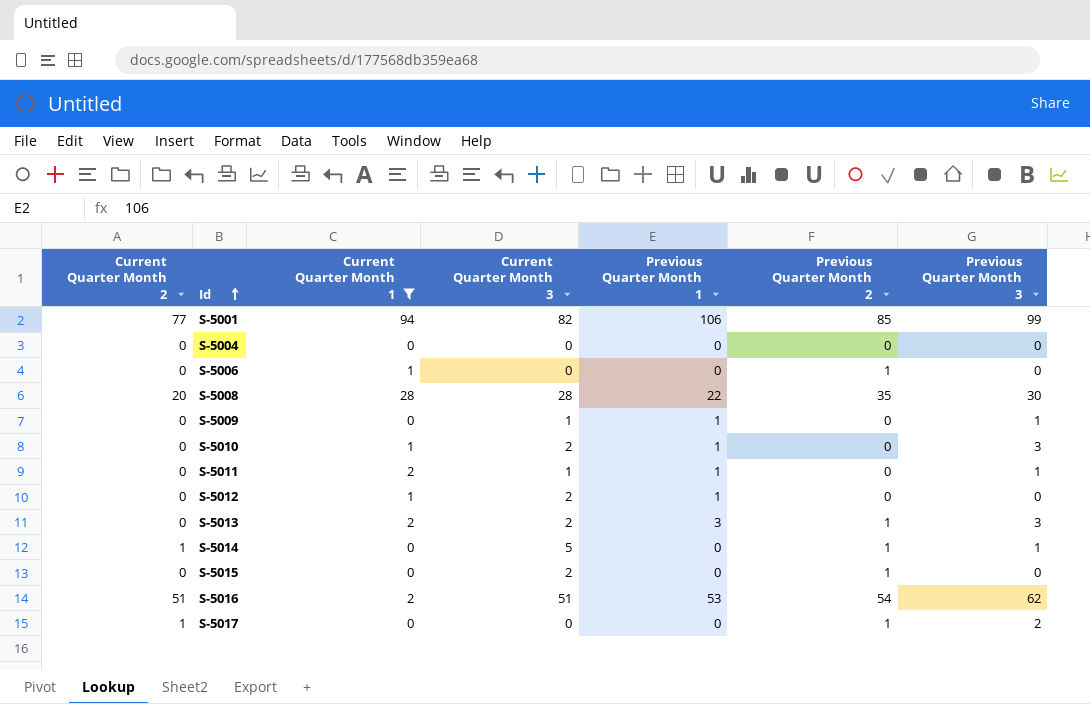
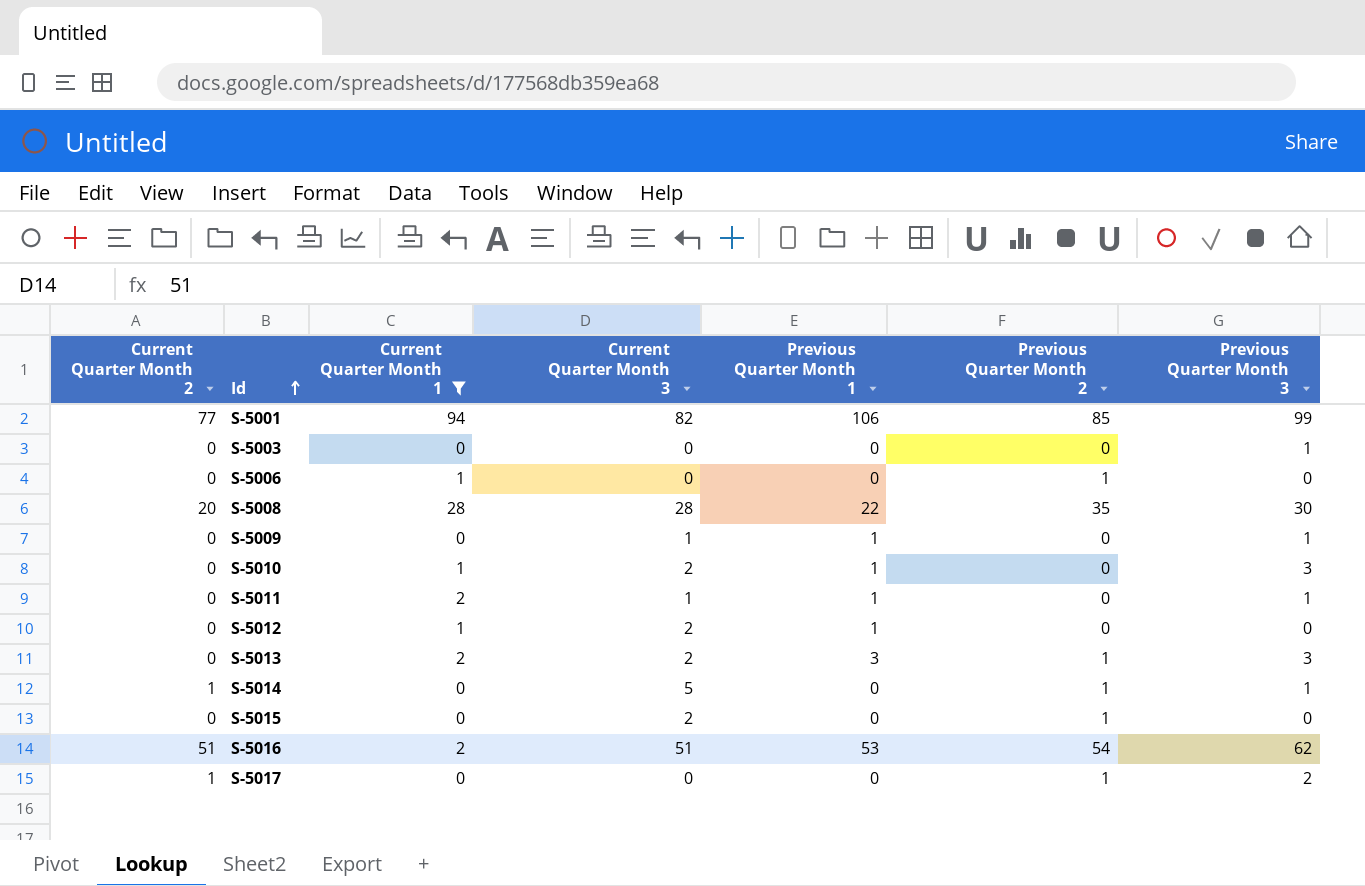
row S-5004: 0 | 0 | 0 | 0 | 0 | 0 -> none
row S-5003: none -> 0 | 0 | 0 | 0 | 0 | 1

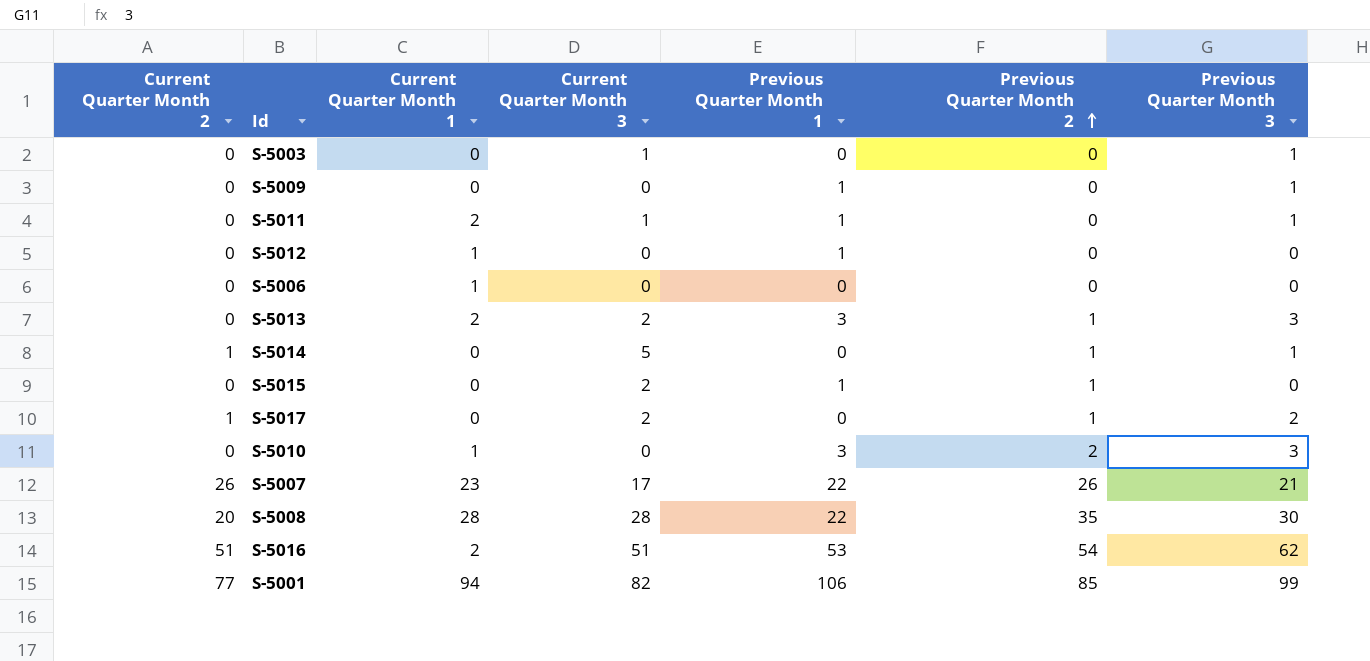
filter: Current Quarter Month 1 != 23 -> none
row order: Id ascending -> Previous Quarter Month 2 ascending
S-5003 | Current Quarter Month 3: 0 -> 1
S-5009 | Current Quarter Month 3: 1 -> 0
S-5012 | Current Quarter Month 3: 2 -> 0
S-5006 | Previous Quarter Month 2: 1 -> 0
S-5015 | Previous Quarter Month 1: 0 -> 1
S-5017 | Current Quarter Month 3: 0 -> 2
S-5010 | Current Quarter Month 3: 2 -> 0
S-5010 | Previous Quarter Month 1: 1 -> 3
S-5010 | Previous Quarter Month 2: 0 -> 2

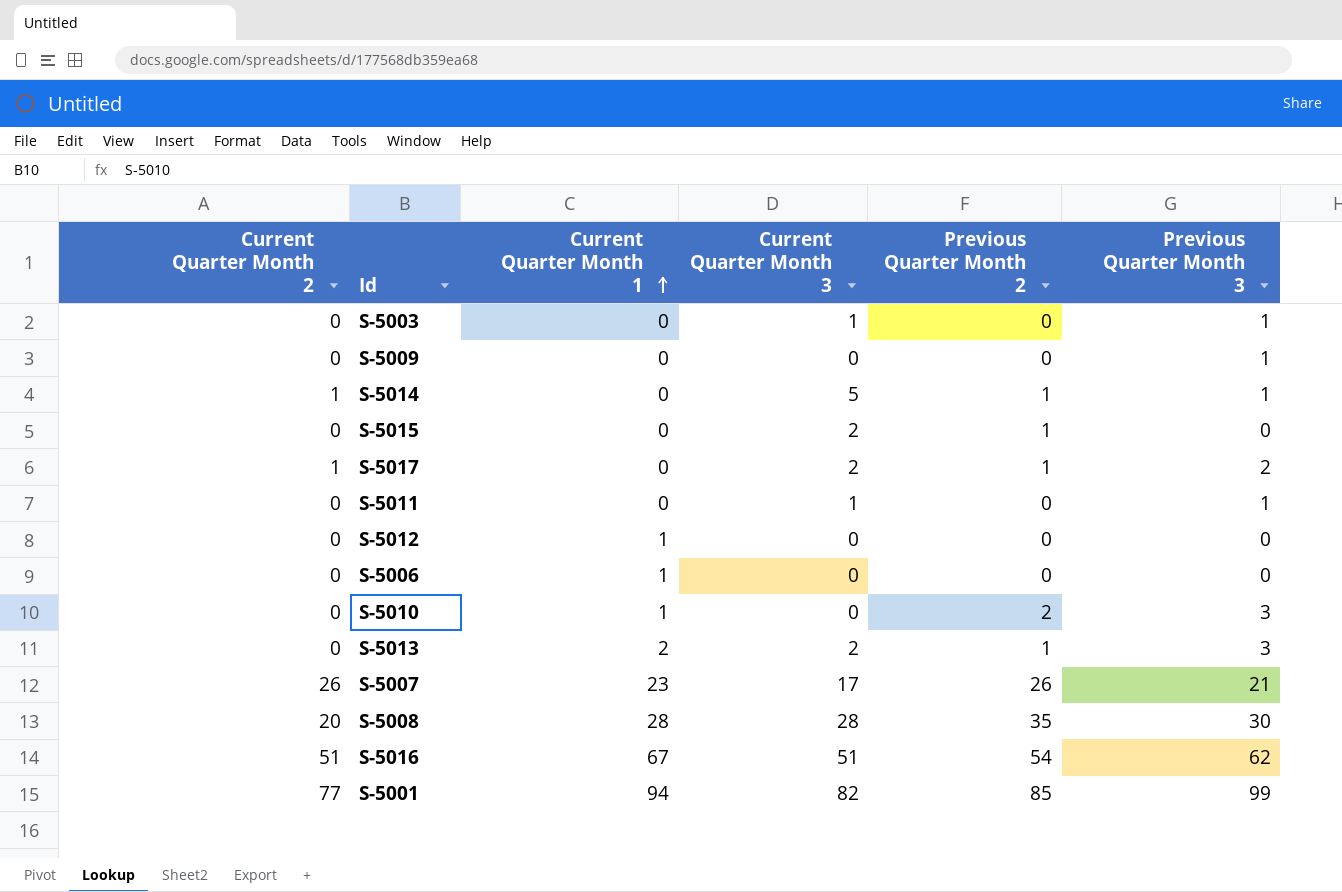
row order: Previous Quarter Month 2 ascending -> Current Quarter Month 1 ascending
column Previous Quarter Month 1 | position: 5 -> none
S-5011 | Current Quarter Month 1: 2 -> 0
S-5016 | Current Quarter Month 1: 2 -> 67

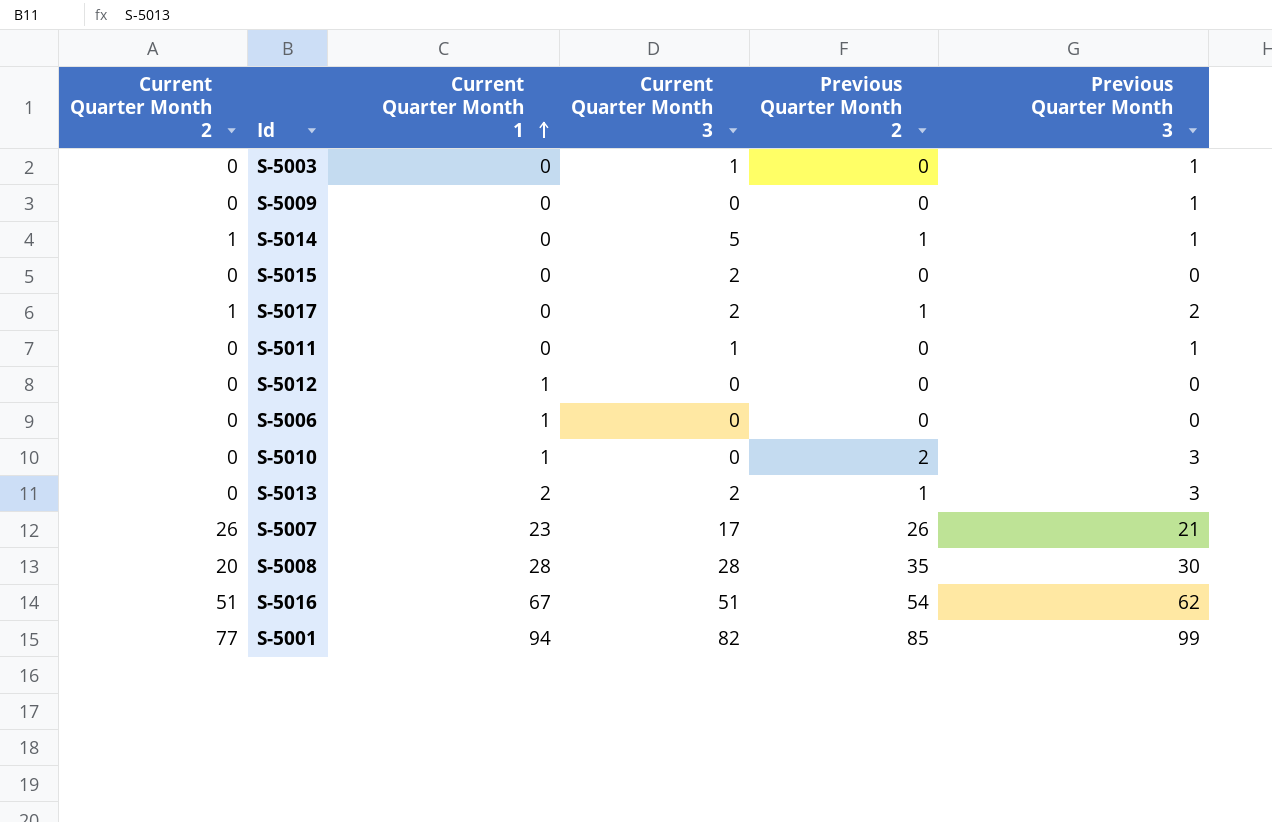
S-5015 | Previous Quarter Month 2: 1 -> 0

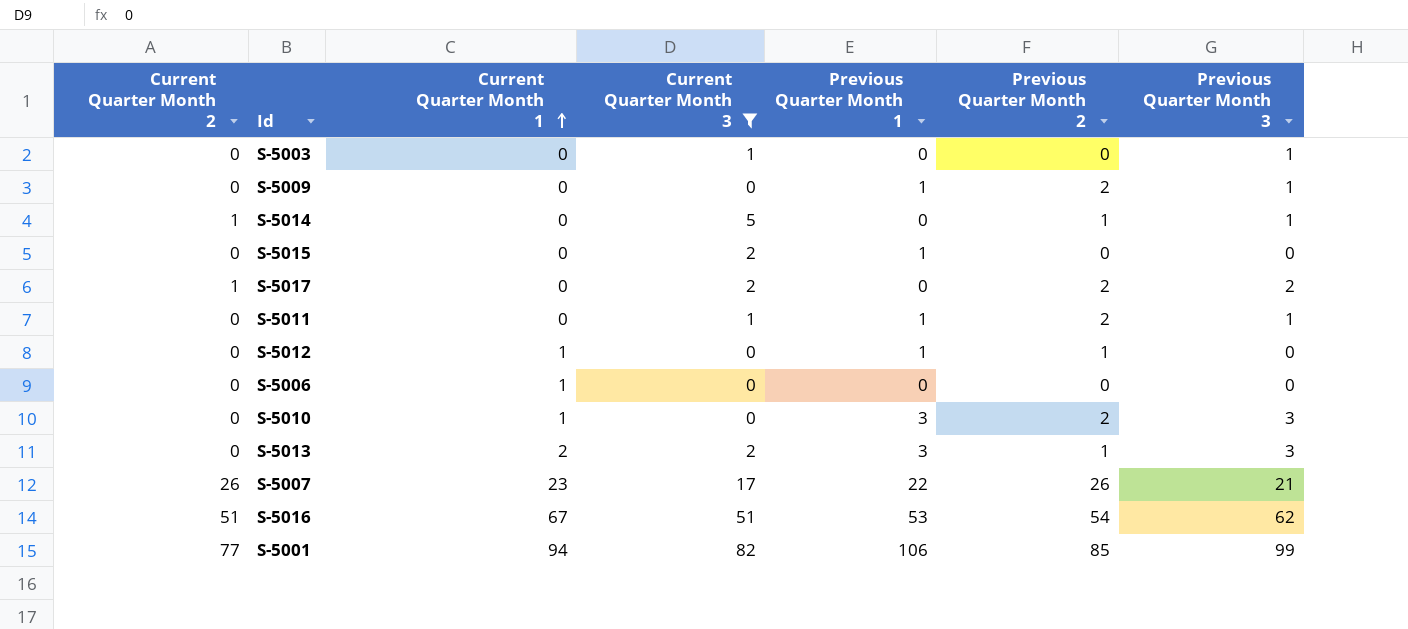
filter: none -> Current Quarter Month 3 != 28
column Previous Quarter Month 1 | position: none -> 5
S-5009 | Previous Quarter Month 2: 0 -> 2
S-5017 | Previous Quarter Month 2: 1 -> 2
S-5011 | Previous Quarter Month 2: 0 -> 2
S-5012 | Previous Quarter Month 2: 0 -> 1

